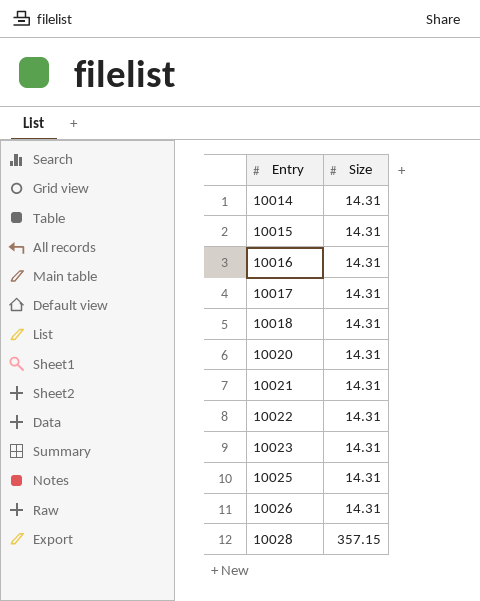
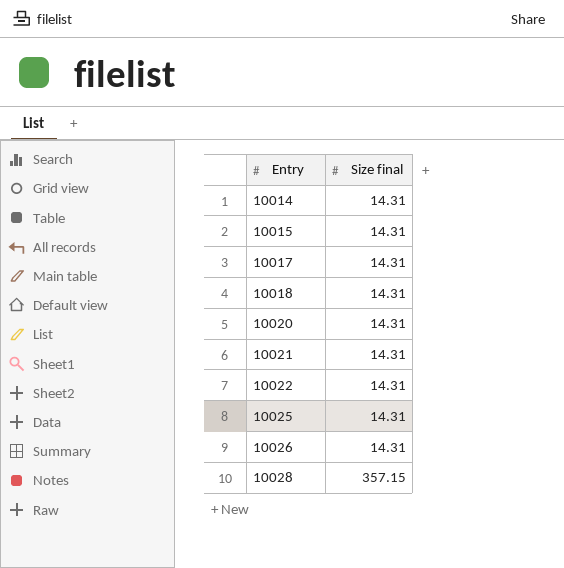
column name: Size -> Size final
row 10016: 14.31 -> none
row 10023: 14.31 -> none

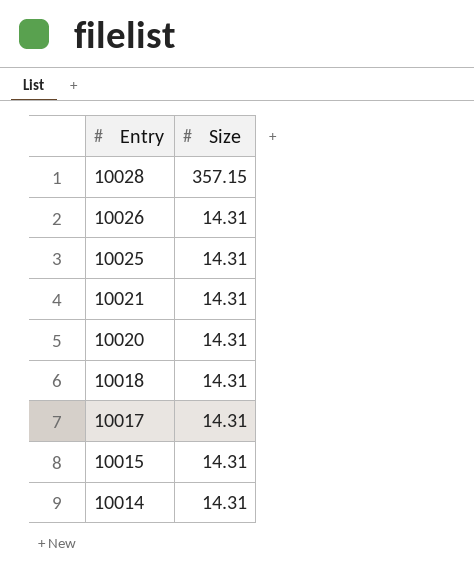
row order: Entry ascending -> Entry descending
column name: Size final -> Size
row 10022: 14.31 -> none

